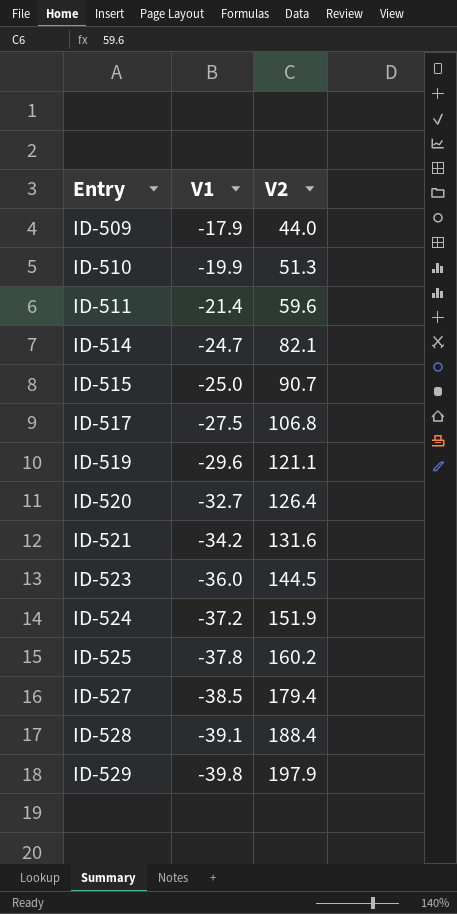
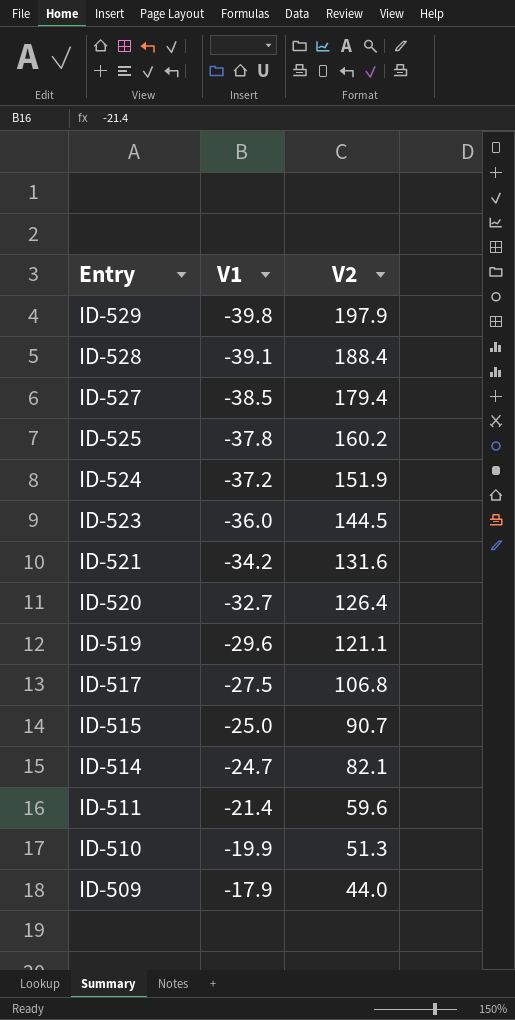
row order: Entry ascending -> Entry descending

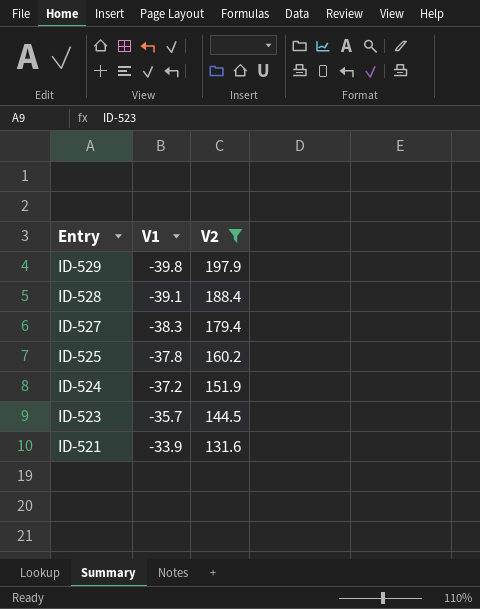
filter: none -> V2 >= 131.6
ID-527 | V1: -38.5 -> -38.3
ID-523 | V1: -36.0 -> -35.7
ID-521 | V1: -34.2 -> -33.9

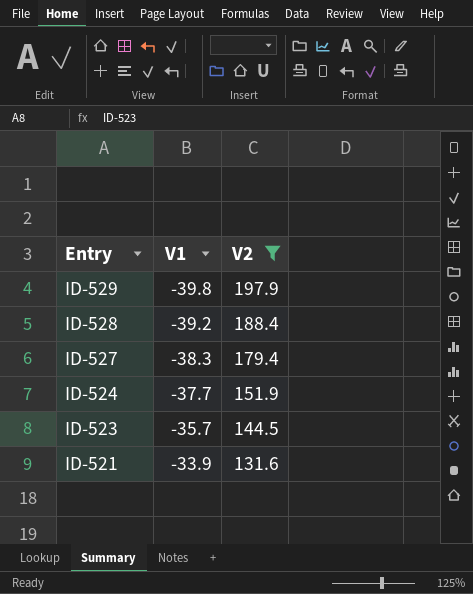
row ID-525: -37.8 | 160.2 -> none
ID-528 | V1: -39.1 -> -39.2
ID-524 | V1: -37.2 -> -37.7

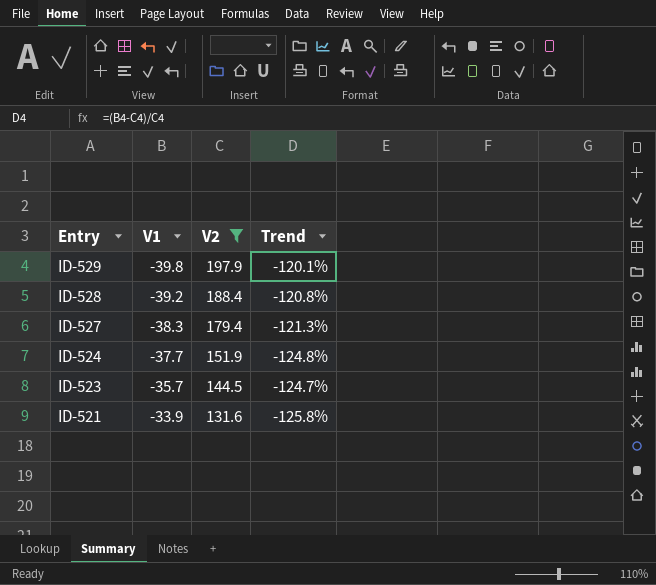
column Trend | formula: none -> ([V1] - [V2]) / [V2]

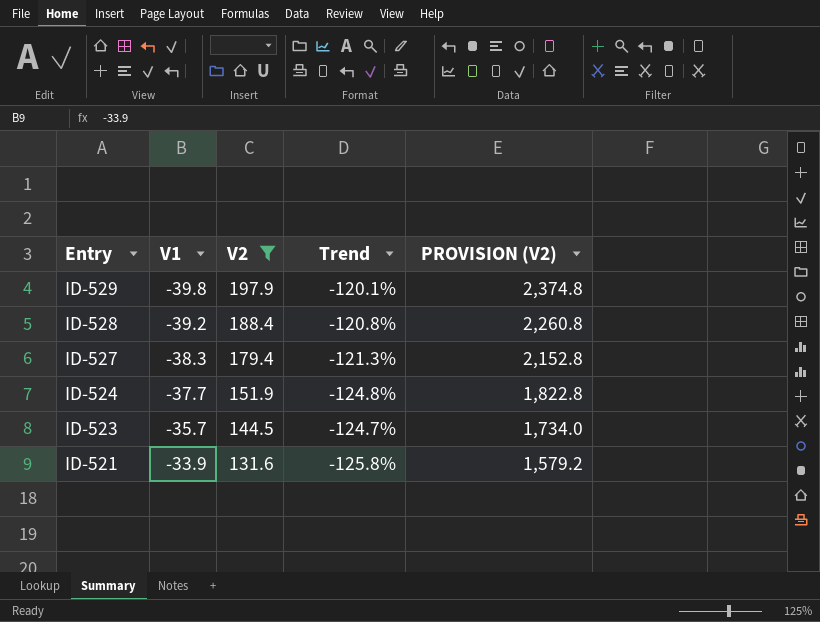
column PROVISION (V2) | formula: none -> [V2] * 12

